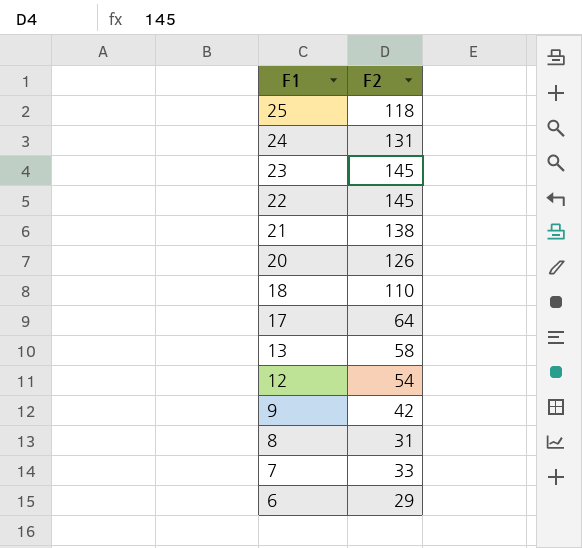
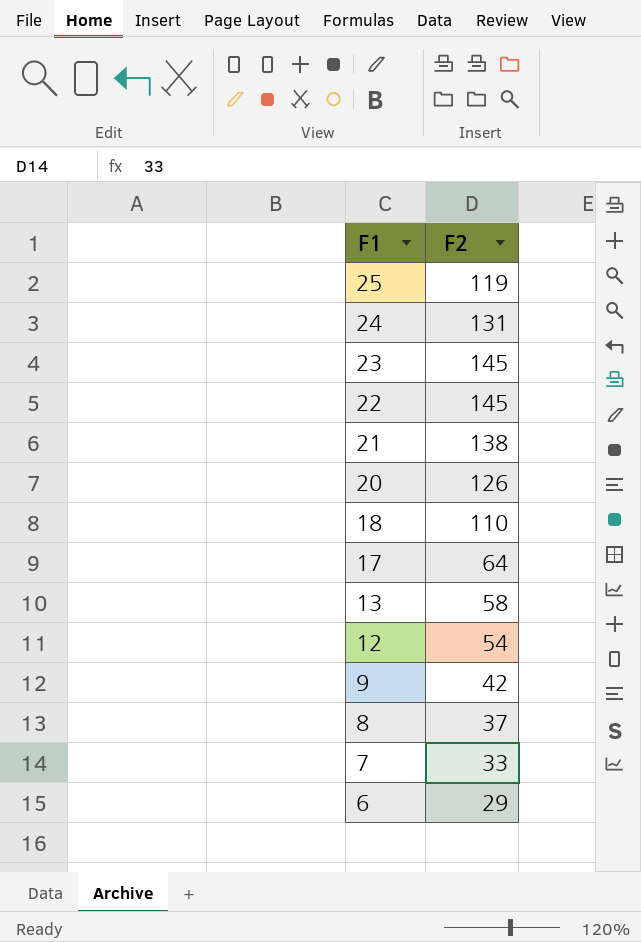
25 | F2: 118 -> 119
8 | F2: 31 -> 37

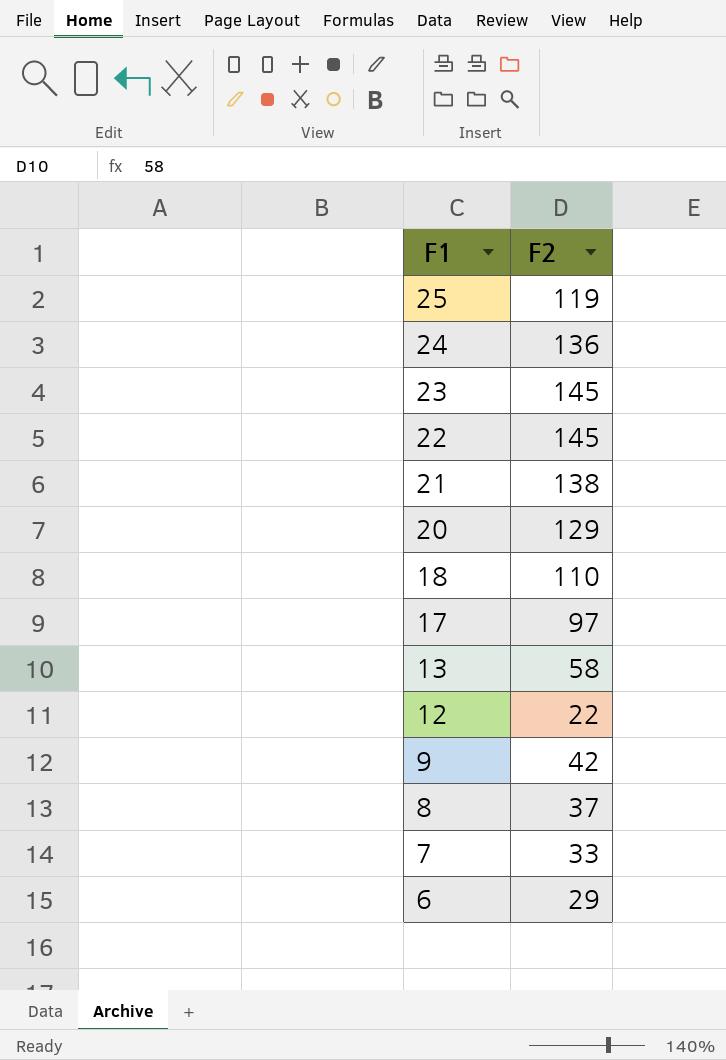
24 | F2: 131 -> 136
20 | F2: 126 -> 129
17 | F2: 64 -> 97
12 | F2: 54 -> 22

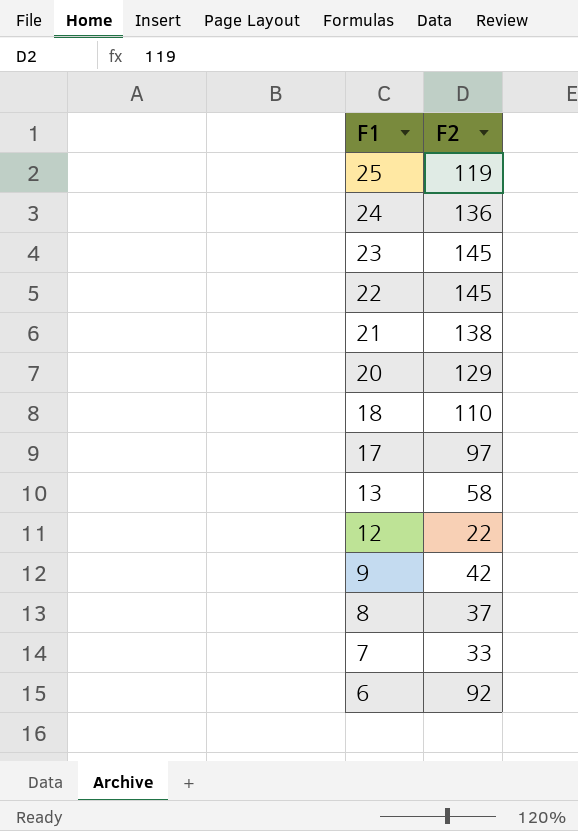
6 | F2: 29 -> 92

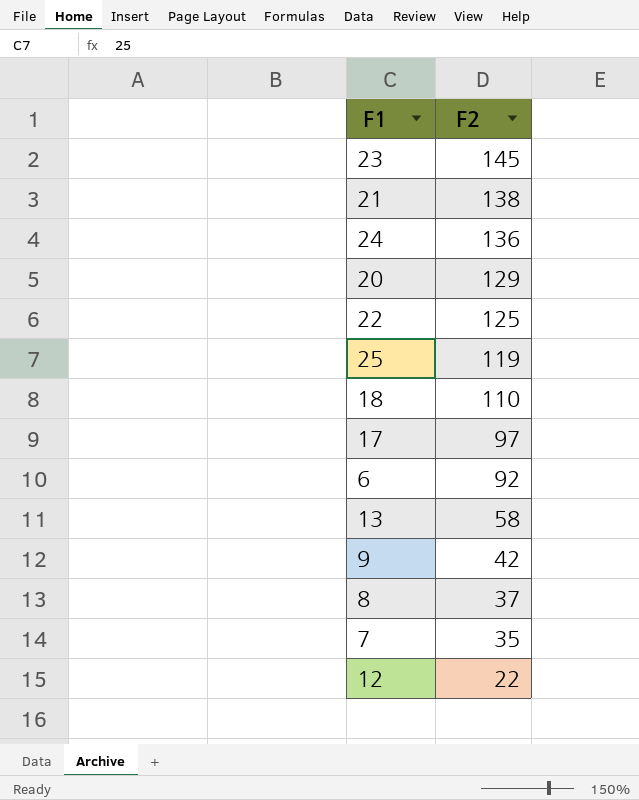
row order: F1 descending -> F2 descending
22 | F2: 145 -> 125
7 | F2: 33 -> 35

